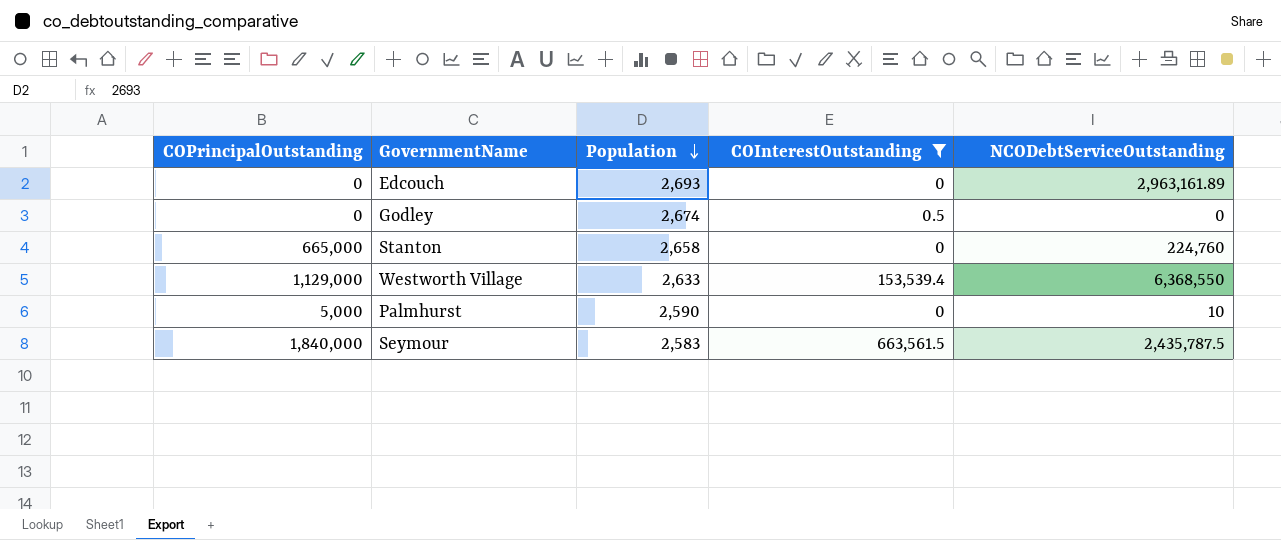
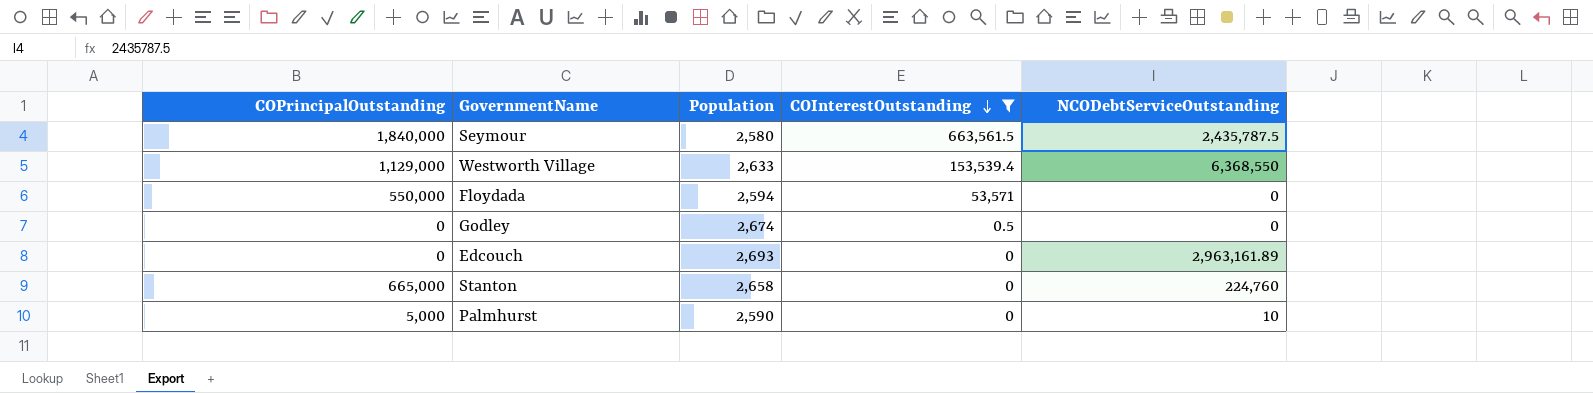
row order: Population descending -> COInterestOutstanding descending
Seymour | Population: 2,583 -> 2,580
row Floydada: none -> 550,000 | 2,594 | 53,571 | 0

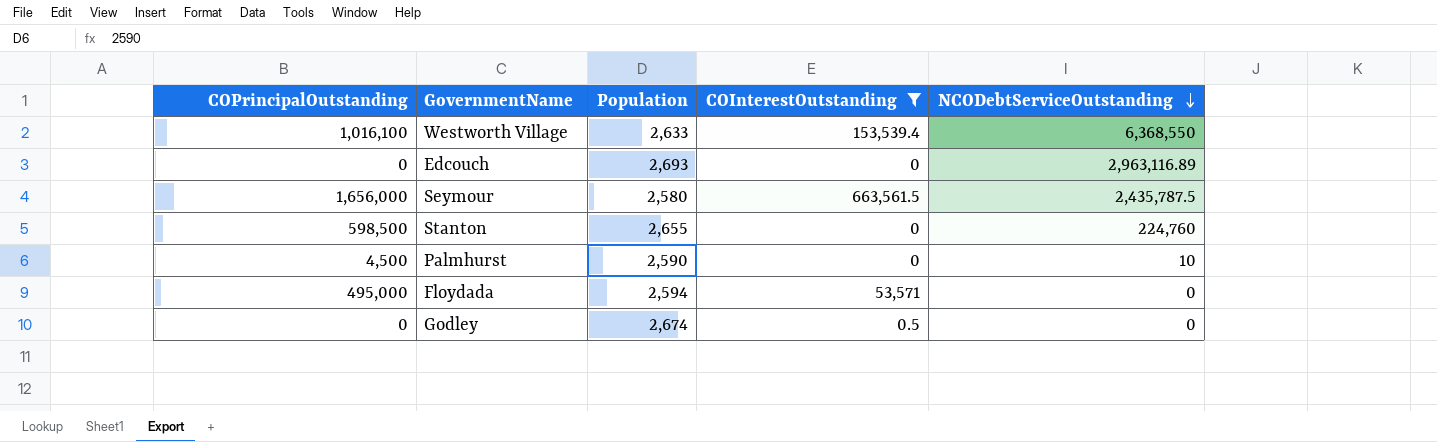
row order: COInterestOutstanding descending -> NCODebtServiceOutstanding descending
Westworth Village | COPrincipalOutstanding: 1,129,000 -> 1,016,100
Edcouch | NCODebtServiceOutstanding: 2,963,161.89 -> 2,963,116.89
Seymour | COPrincipalOutstanding: 1,840,000 -> 1,656,000
Stanton | COPrincipalOutstanding: 665,000 -> 598,500
Stanton | Population: 2,658 -> 2,655
Palmhurst | COPrincipalOutstanding: 5,000 -> 4,500
Floydada | COPrincipalOutstanding: 550,000 -> 495,000

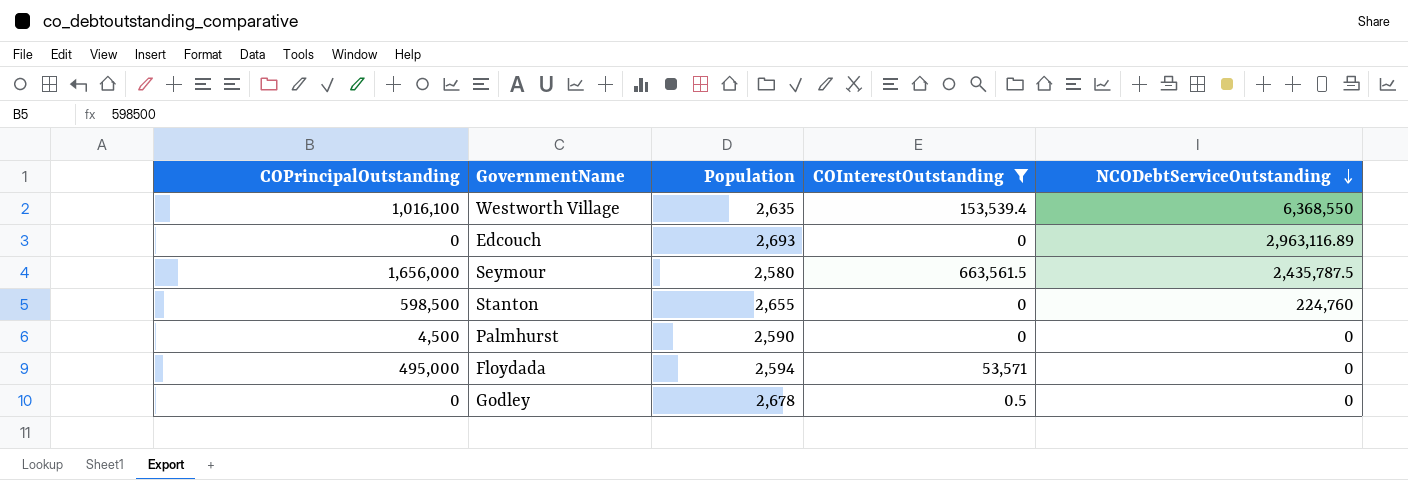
Westworth Village | Population: 2,633 -> 2,635
Palmhurst | NCODebtServiceOutstanding: 10 -> 0
Godley | Population: 2,674 -> 2,678

